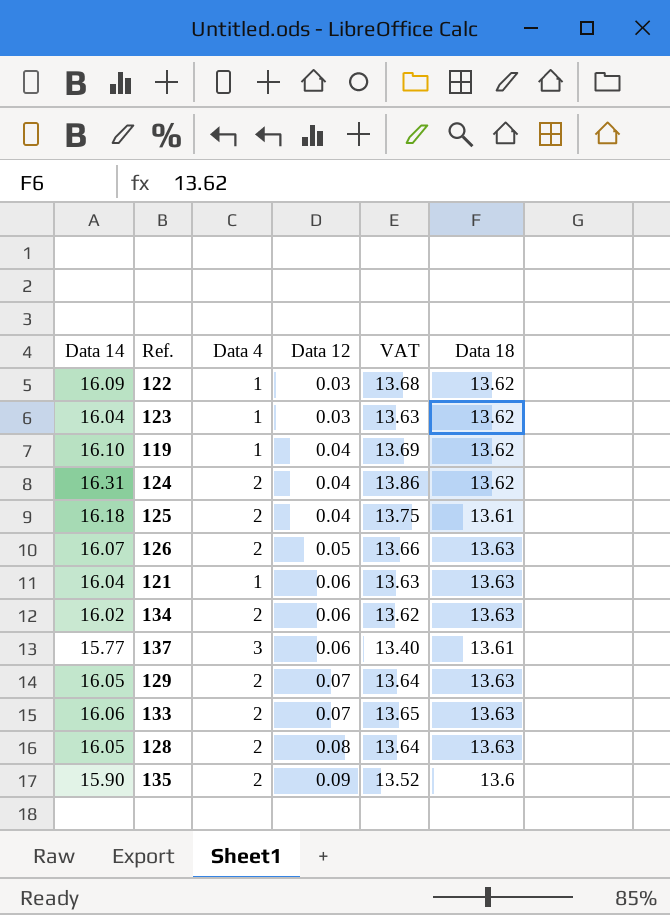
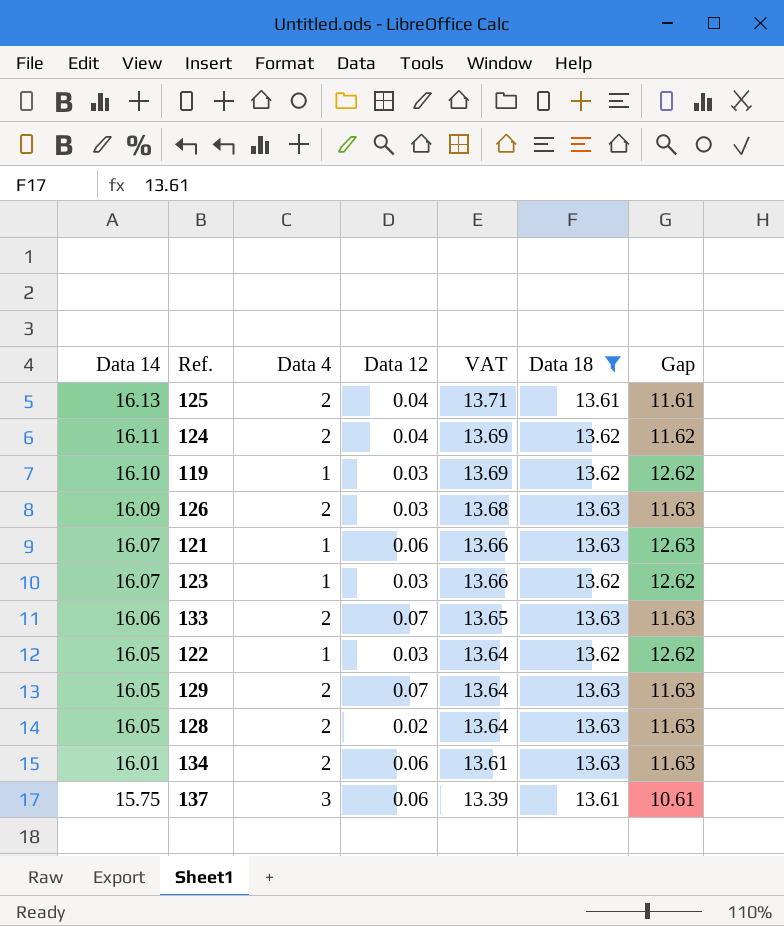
filter: none -> Data 18 != 13.6
row order: Data 12 ascending -> Data 14 descending
column Gap | formula: none -> [Data 18] - [Data 4]
125 | Data 14: 16.18 -> 16.13
125 | VAT: 13.75 -> 13.71
124 | Data 14: 16.31 -> 16.11
124 | VAT: 13.86 -> 13.69
119 | Data 12: 0.04 -> 0.03
126 | Data 14: 16.07 -> 16.09
126 | Data 12: 0.05 -> 0.03
126 | VAT: 13.66 -> 13.68
121 | Data 14: 16.04 -> 16.07
121 | VAT: 13.63 -> 13.66
123 | Data 14: 16.04 -> 16.07
123 | VAT: 13.63 -> 13.66
122 | Data 14: 16.09 -> 16.05
122 | VAT: 13.68 -> 13.64
128 | Data 12: 0.08 -> 0.02
134 | Data 14: 16.02 -> 16.01
134 | VAT: 13.62 -> 13.61
137 | Data 14: 15.77 -> 15.75
137 | VAT: 13.40 -> 13.39

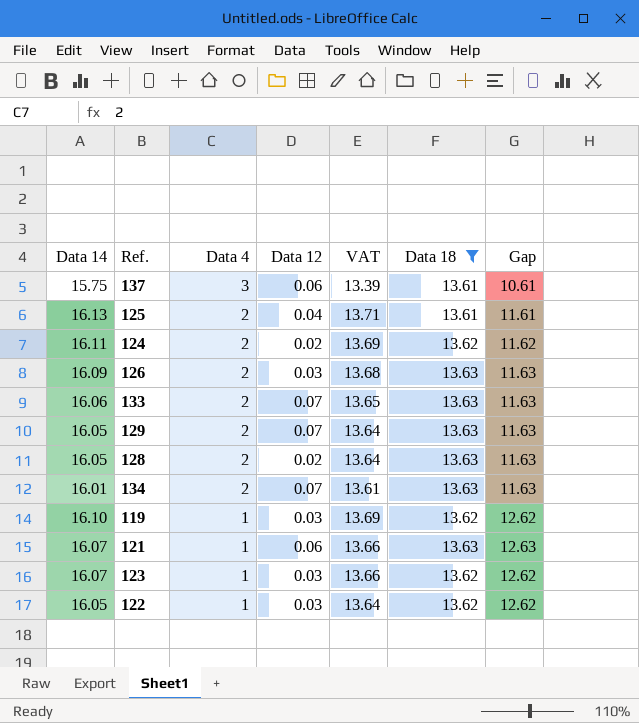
row order: Data 14 descending -> Data 4 descending
124 | Data 12: 0.04 -> 0.02
134 | Data 12: 0.06 -> 0.07

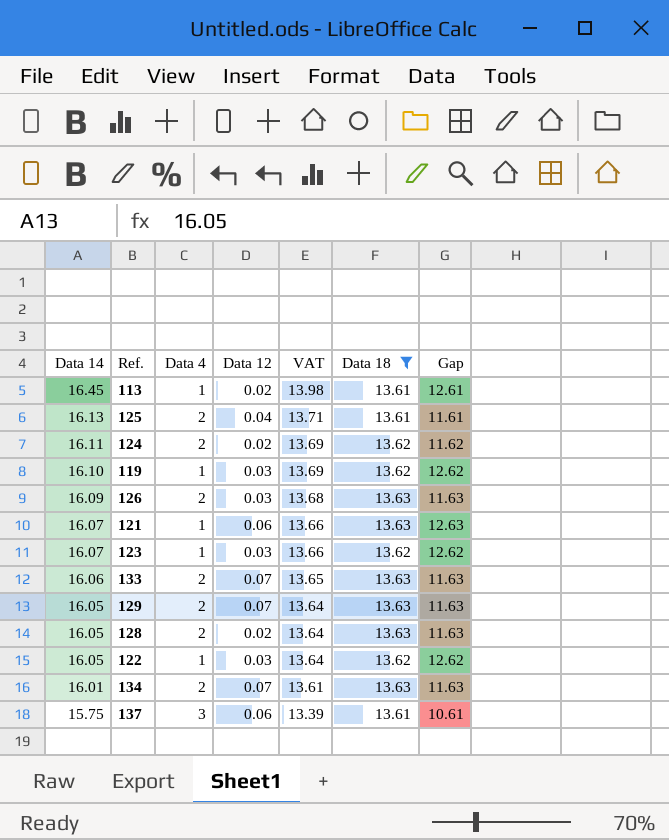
row order: Data 4 descending -> Data 14 descending
row 113: none -> 16.45 | 1 | 0.02 | 13.98 | 13.61 | 12.61

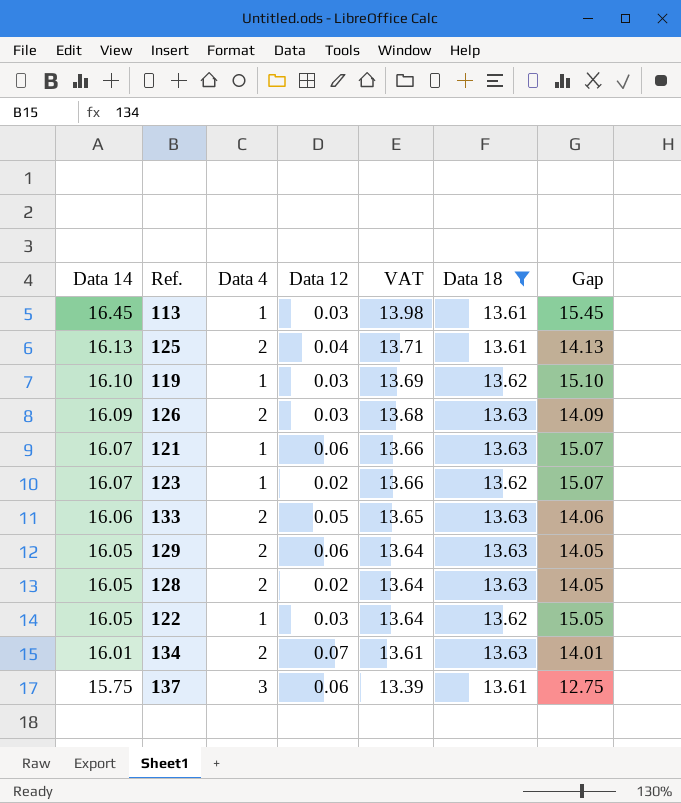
column Gap | formula: [Data 18] - [Data 4] -> [Data 14] - [Data 4]
row 124: 16.11 | 2 | 0.02 | 13.69 | 13.62 | 11.62 -> none
113 | Data 12: 0.02 -> 0.03
123 | Data 12: 0.03 -> 0.02
133 | Data 12: 0.07 -> 0.05
129 | Data 12: 0.07 -> 0.06

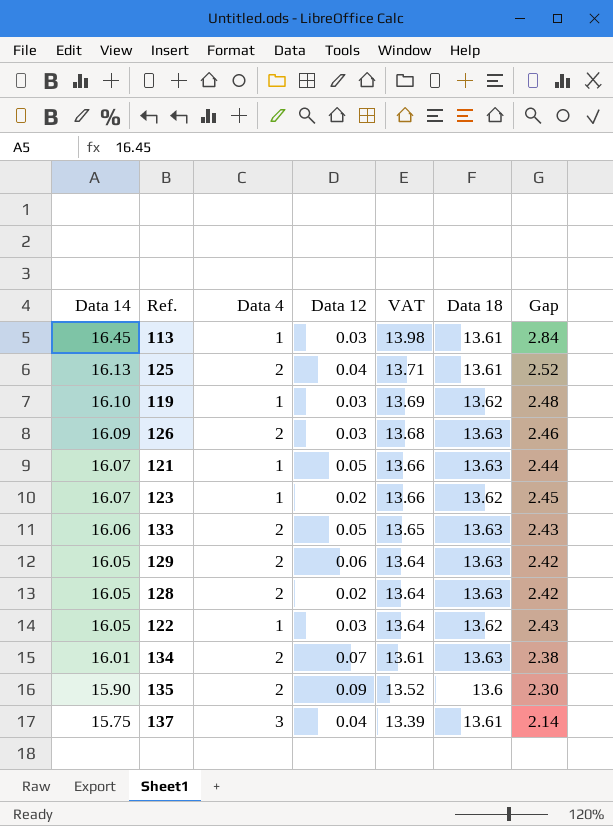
filter: Data 18 != 13.6 -> none
column Gap | formula: [Data 14] - [Data 4] -> [Data 14] - [Data 18]
121 | Data 12: 0.06 -> 0.05
137 | Data 12: 0.06 -> 0.04

